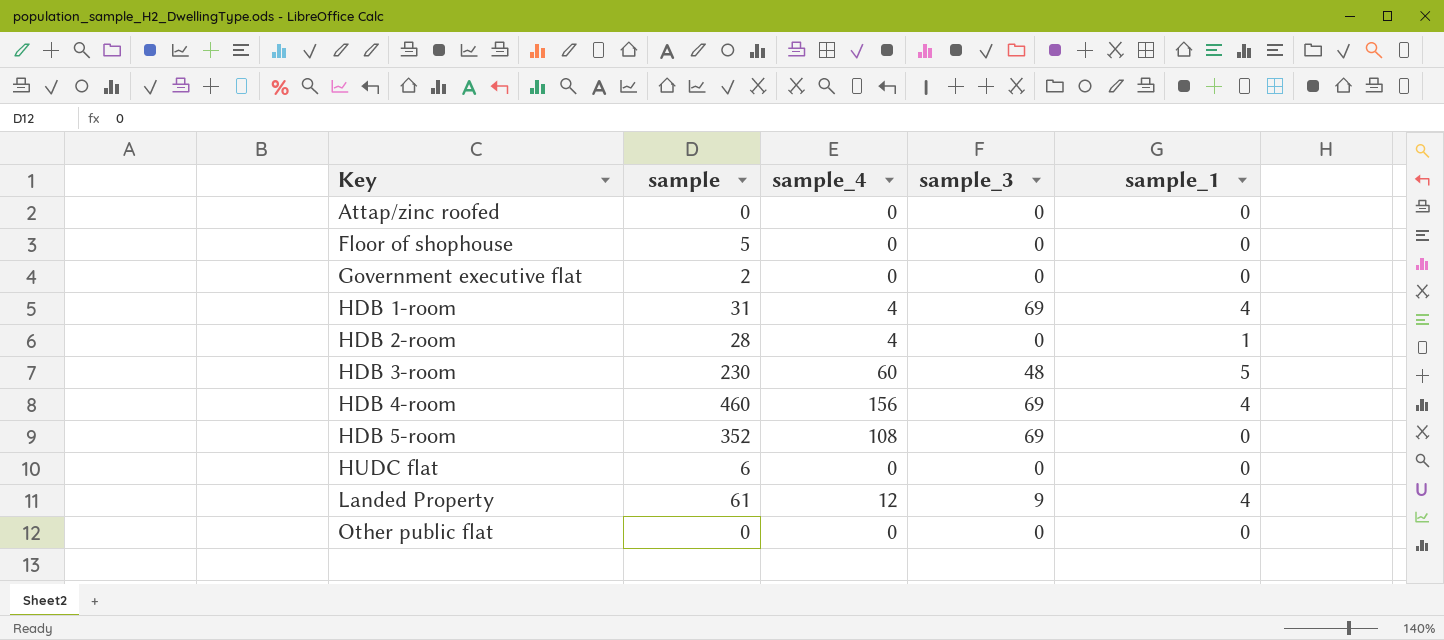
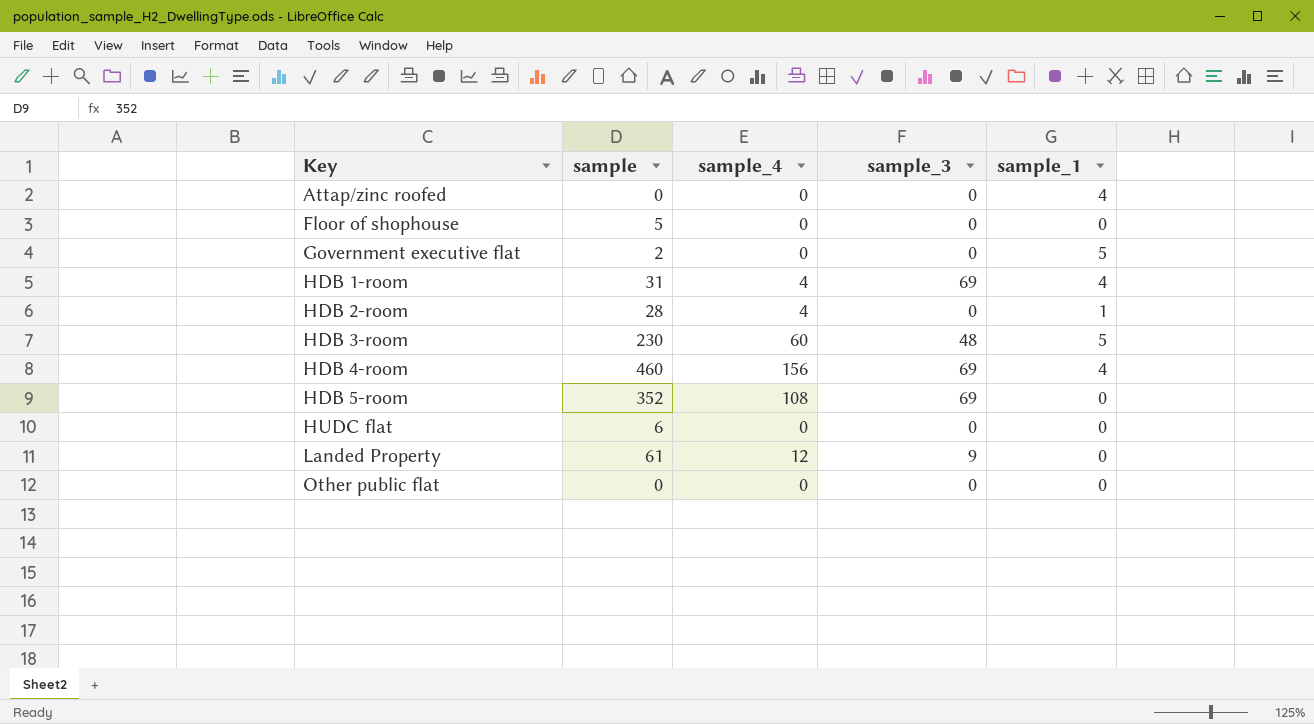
Attap/zinc roofed | sample_1: 0 -> 4
Government executive flat | sample_1: 0 -> 5
Landed Property | sample_1: 4 -> 0

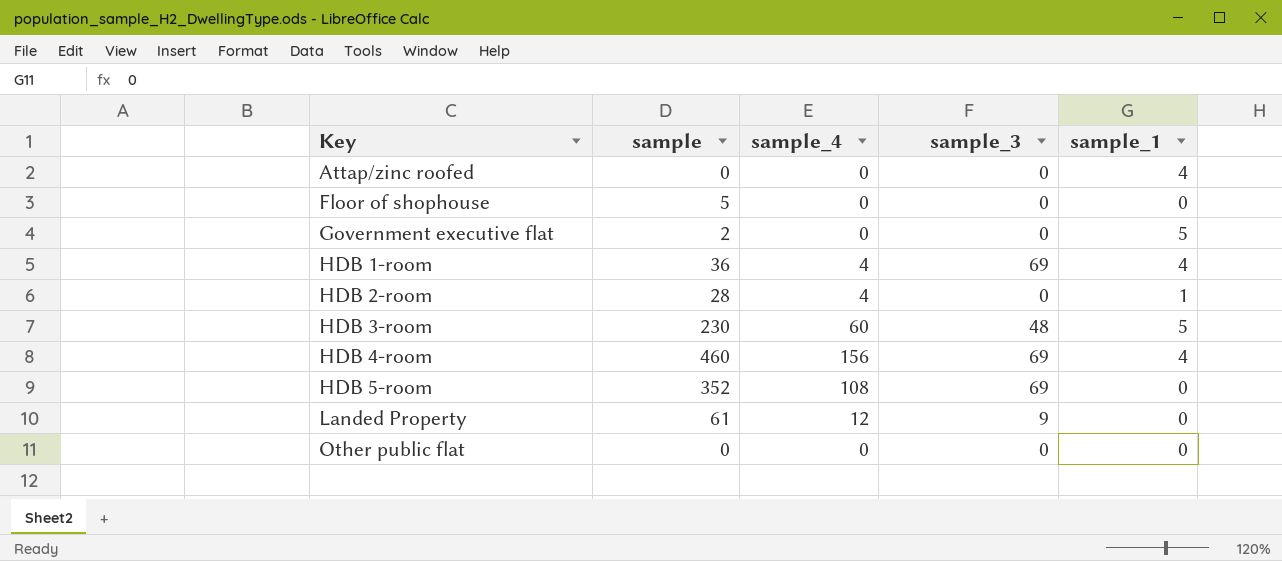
row HUDC flat: 6 | 0 | 0 | 0 -> none
HDB 1-room | sample: 31 -> 36

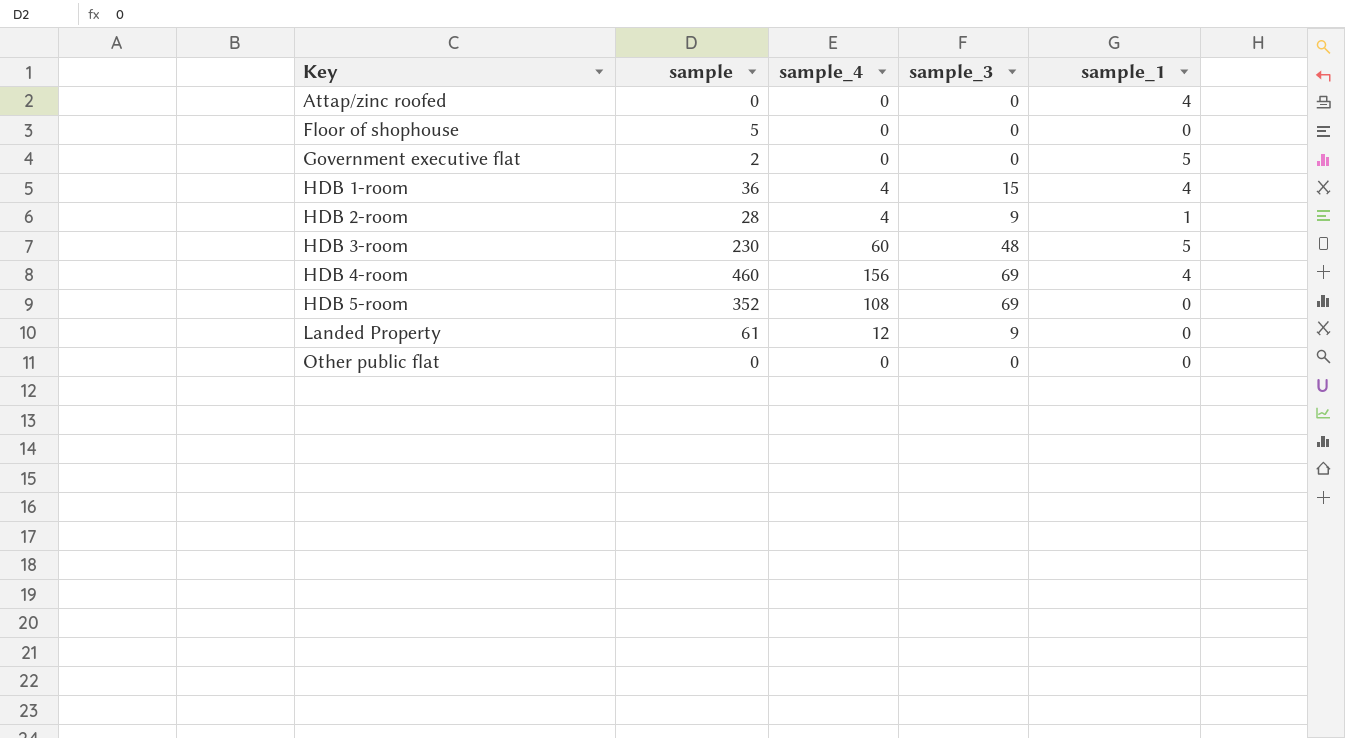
HDB 1-room | sample_3: 69 -> 15
HDB 2-room | sample_3: 0 -> 9

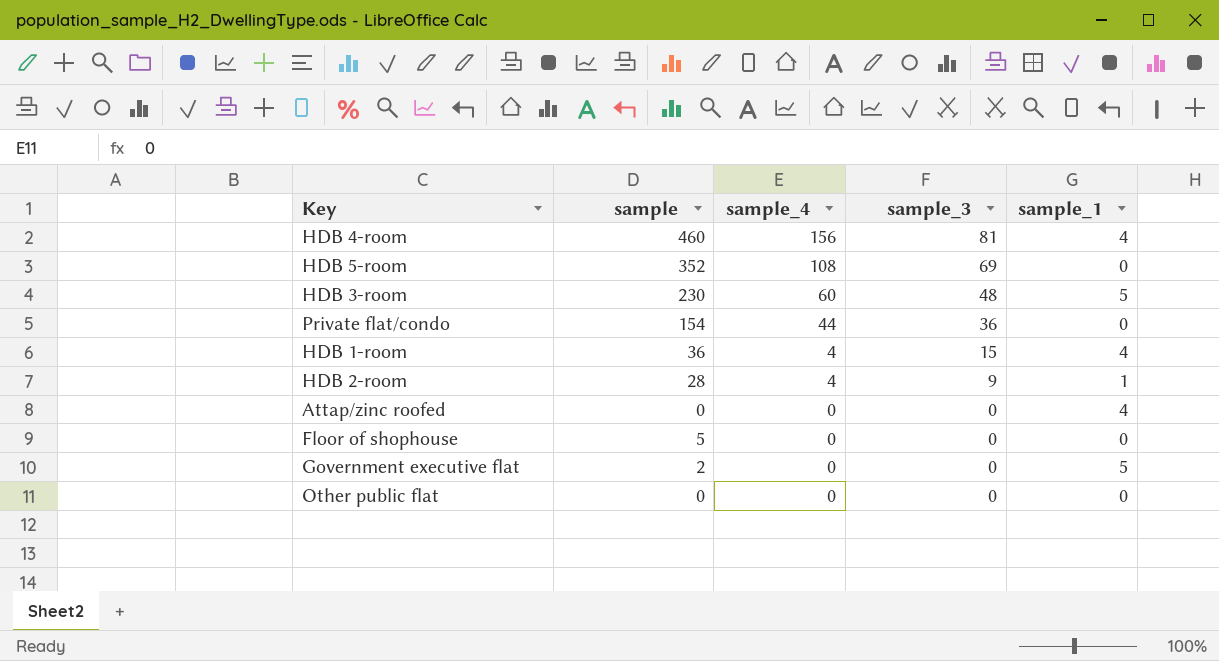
row order: Key ascending -> sample_4 descending
row Landed Property: 61 | 12 | 9 | 0 -> none
HDB 4-room | sample_3: 69 -> 81
row Private flat/condo: none -> 154 | 44 | 36 | 0

